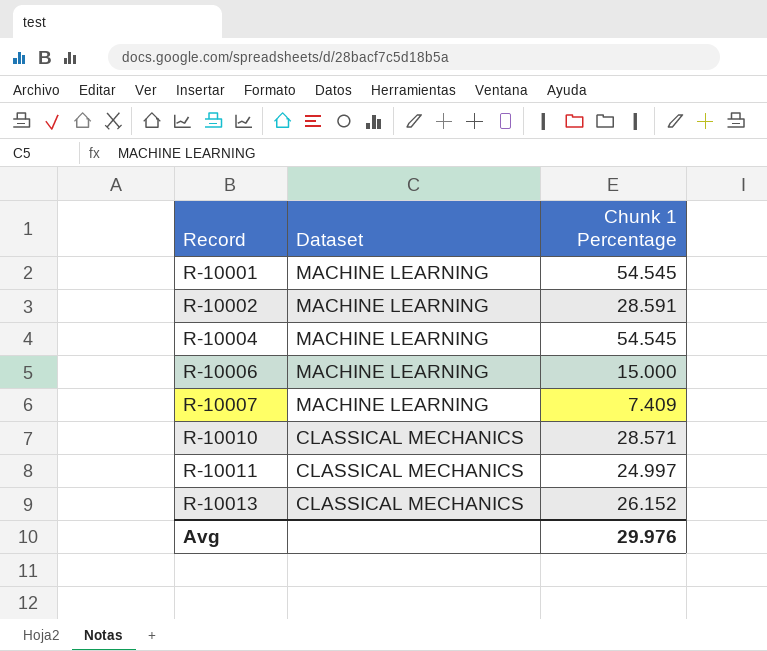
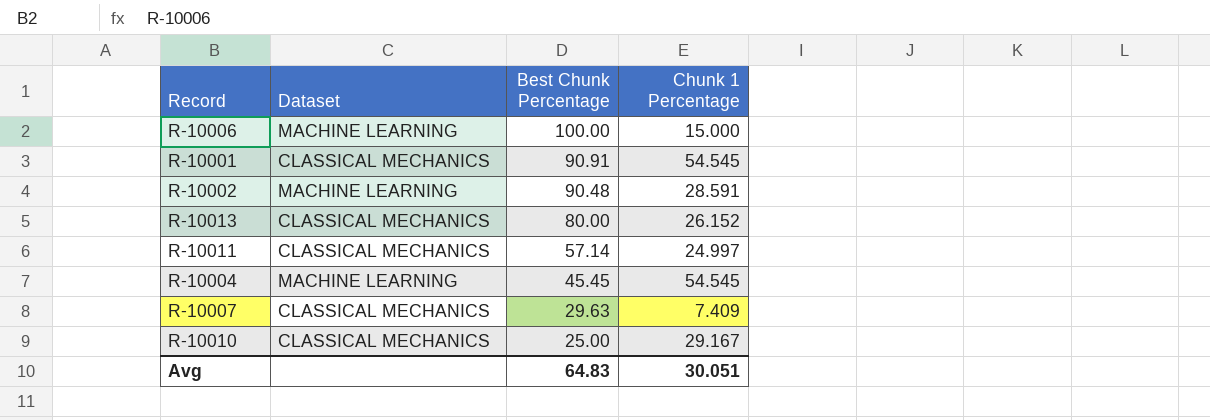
row order: Record ascending -> Best Chunk Percentage descending
column Best Chunk Percentage | position: none -> 3
R-10001 | Dataset: MACHINE LEARNING -> CLASSICAL MECHANICS
R-10007 | Dataset: MACHINE LEARNING -> CLASSICAL MECHANICS
R-10010 | Chunk 1 Percentage: 28.571 -> 29.167
Avg | Chunk 1 Percentage: 29.976 -> 30.051

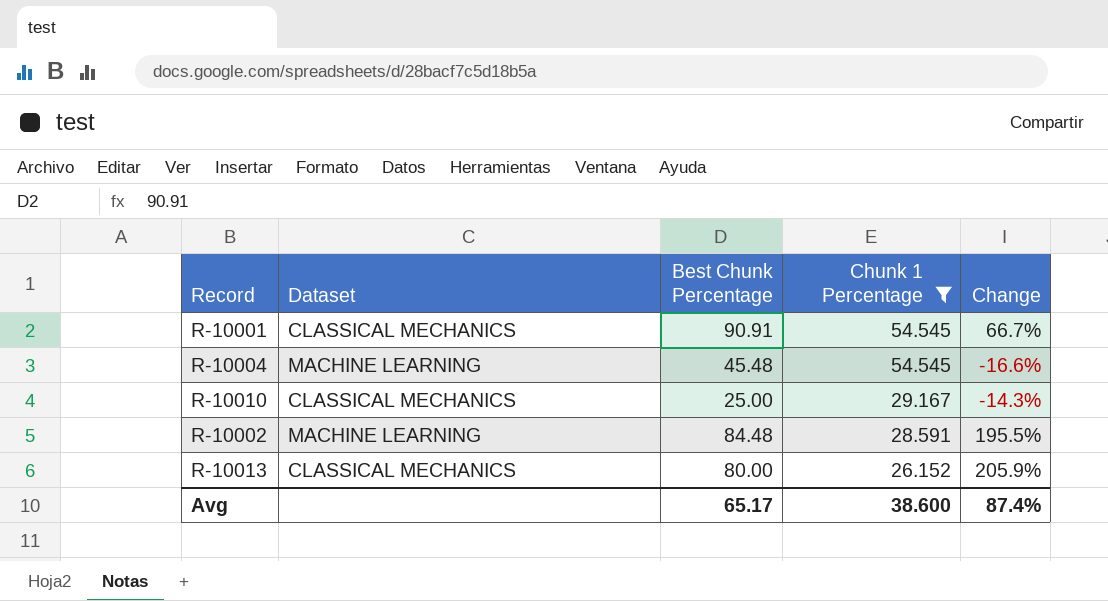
filter: none -> Chunk 1 Percentage >= 26.152
row order: Best Chunk Percentage descending -> Chunk 1 Percentage descending
column Change | formula: none -> ([Best Chunk Percentage] - [Chunk 1 Percentage]) / [Chunk 1 Percentage]
R-10004 | Best Chunk Percentage: 45.45 -> 45.48
R-10002 | Best Chunk Percentage: 90.48 -> 84.48
Avg | Best Chunk Percentage: 64.83 -> 65.17
Avg | Chunk 1 Percentage: 30.051 -> 38.600

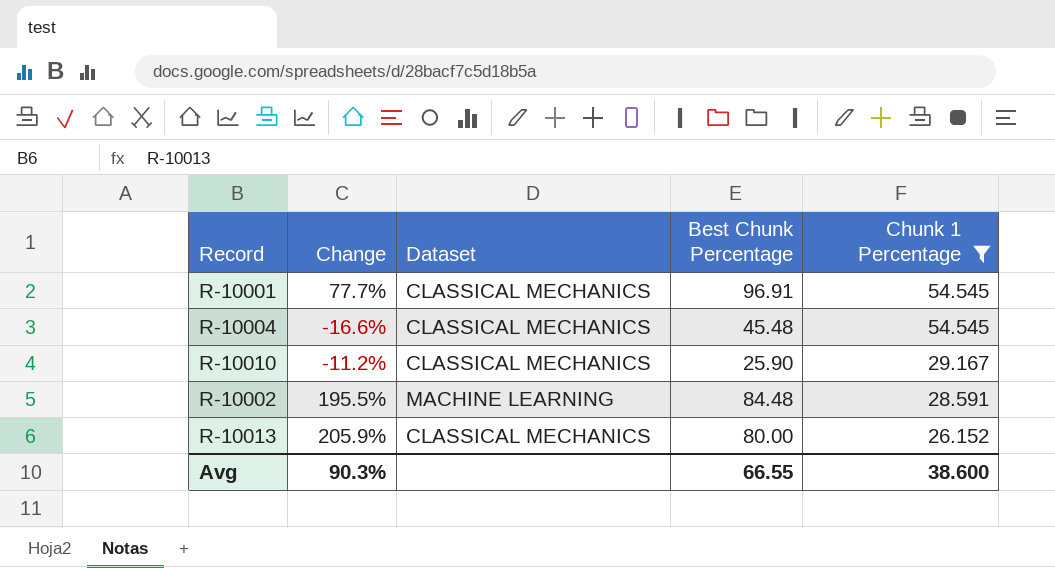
column Change | position: 5 -> 2
R-10001 | Change: 66.7% -> 77.7%
R-10001 | Best Chunk Percentage: 90.91 -> 96.91
R-10004 | Dataset: MACHINE LEARNING -> CLASSICAL MECHANICS
R-10010 | Change: -14.3% -> -11.2%
R-10010 | Best Chunk Percentage: 25.00 -> 25.90
Avg | Change: 87.4% -> 90.3%
Avg | Best Chunk Percentage: 65.17 -> 66.55

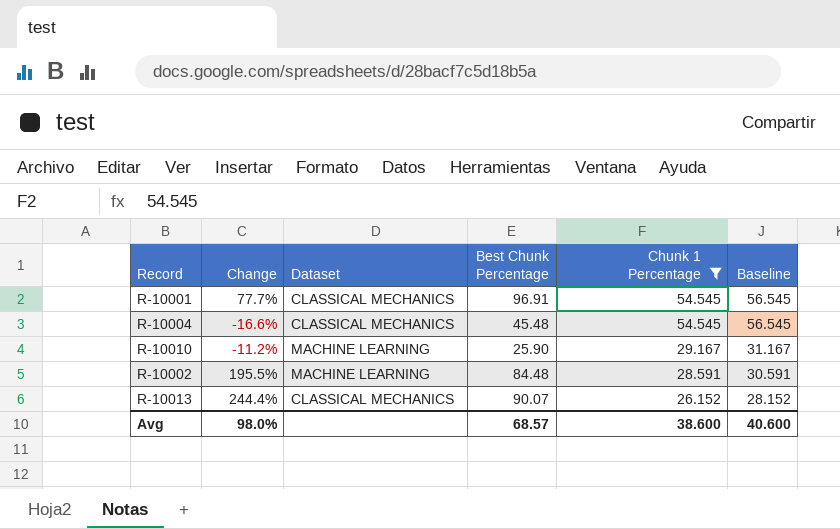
column Baseline | formula: none -> [Chunk 1 Percentage] + 2
R-10010 | Dataset: CLASSICAL MECHANICS -> MACHINE LEARNING
R-10013 | Change: 205.9% -> 244.4%
R-10013 | Best Chunk Percentage: 80.00 -> 90.07
Avg | Change: 90.3% -> 98.0%
Avg | Best Chunk Percentage: 66.55 -> 68.57

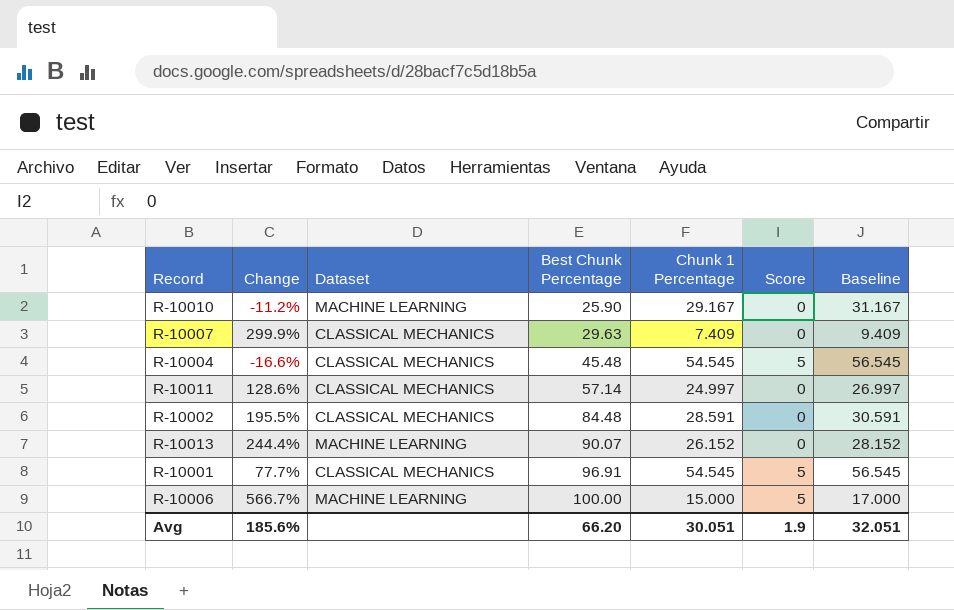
filter: Chunk 1 Percentage >= 26.152 -> none
row order: Chunk 1 Percentage descending -> Best Chunk Percentage ascending
column Score | position: none -> 6
R-10002 | Dataset: MACHINE LEARNING -> CLASSICAL MECHANICS
R-10013 | Dataset: CLASSICAL MECHANICS -> MACHINE LEARNING
Avg | Change: 98.0% -> 185.6%
Avg | Best Chunk Percentage: 68.57 -> 66.20
Avg | Chunk 1 Percentage: 38.600 -> 30.051
Avg | Baseline: 40.600 -> 32.051

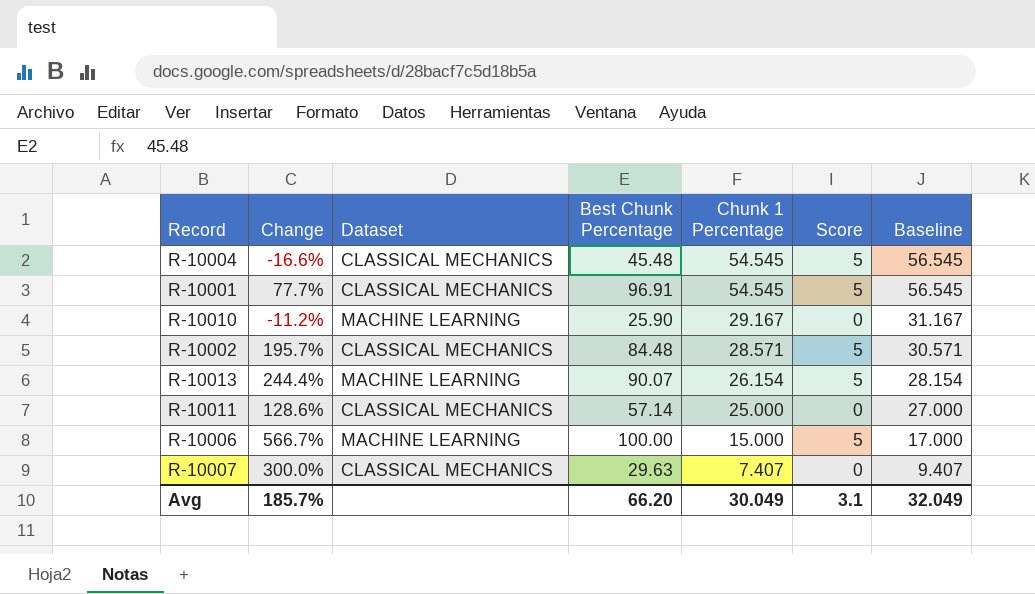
row order: Best Chunk Percentage ascending -> Chunk 1 Percentage descending
R-10002 | Change: 195.5% -> 195.7%
R-10002 | Chunk 1 Percentage: 28.591 -> 28.571
R-10002 | Score: 0 -> 5
R-10002 | Baseline: 30.591 -> 30.571
R-10013 | Chunk 1 Percentage: 26.152 -> 26.154
R-10013 | Score: 0 -> 5
R-10013 | Baseline: 28.152 -> 28.154
R-10011 | Chunk 1 Percentage: 24.997 -> 25.000
R-10011 | Baseline: 26.997 -> 27.000
R-10007 | Change: 299.9% -> 300.0%
R-10007 | Chunk 1 Percentage: 7.409 -> 7.407
R-10007 | Baseline: 9.409 -> 9.407
Avg | Change: 185.6% -> 185.7%
Avg | Chunk 1 Percentage: 30.051 -> 30.049
Avg | Score: 1.9 -> 3.1
Avg | Baseline: 32.051 -> 32.049

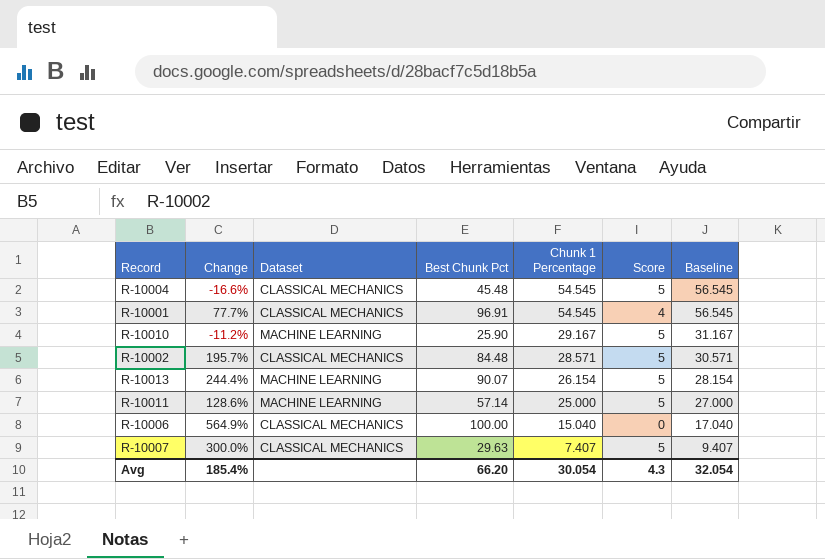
column name: Best Chunk Percentage -> Best Chunk Pct
R-10001 | Score: 5 -> 4
R-10010 | Score: 0 -> 5
R-10011 | Dataset: CLASSICAL MECHANICS -> MACHINE LEARNING
R-10011 | Score: 0 -> 5
R-10006 | Change: 566.7% -> 564.9%
R-10006 | Dataset: MACHINE LEARNING -> CLASSICAL MECHANICS
R-10006 | Chunk 1 Percentage: 15.000 -> 15.040
R-10006 | Score: 5 -> 0
R-10006 | Baseline: 17.000 -> 17.040
R-10007 | Score: 0 -> 5
Avg | Change: 185.7% -> 185.4%
Avg | Chunk 1 Percentage: 30.049 -> 30.054
Avg | Score: 3.1 -> 4.3
Avg | Baseline: 32.049 -> 32.054

